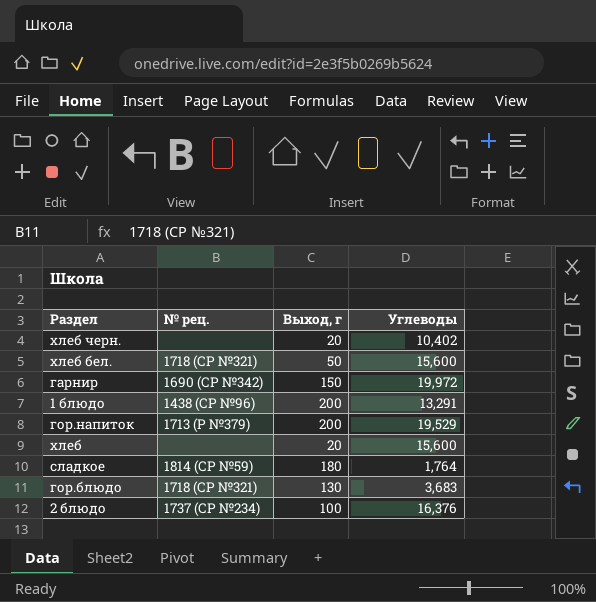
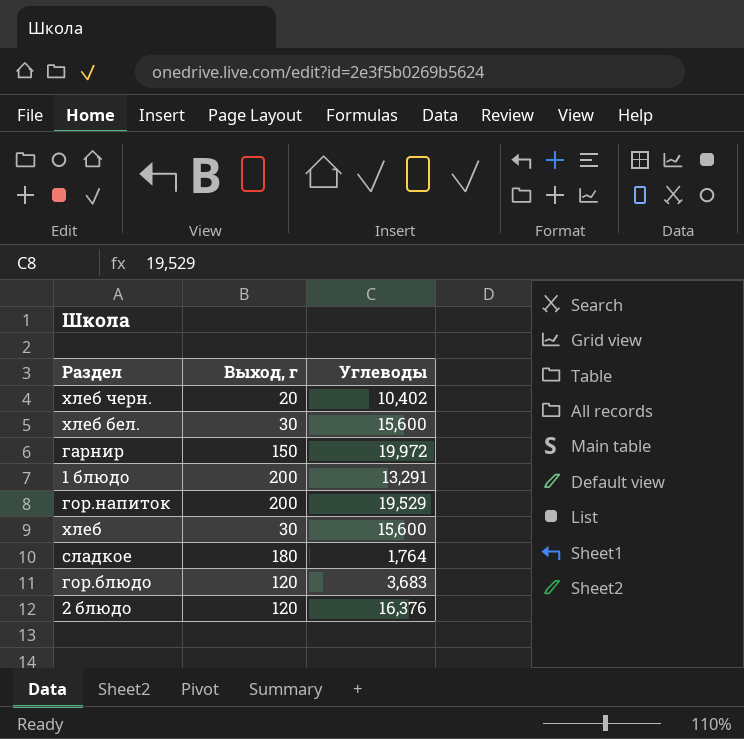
column № рец. | position: 2 -> none
хлеб бел. | Выход, г: 50 -> 30
хлеб | Выход, г: 20 -> 30
гор.блюдо | Выход, г: 130 -> 120
2 блюдо | Выход, г: 100 -> 120

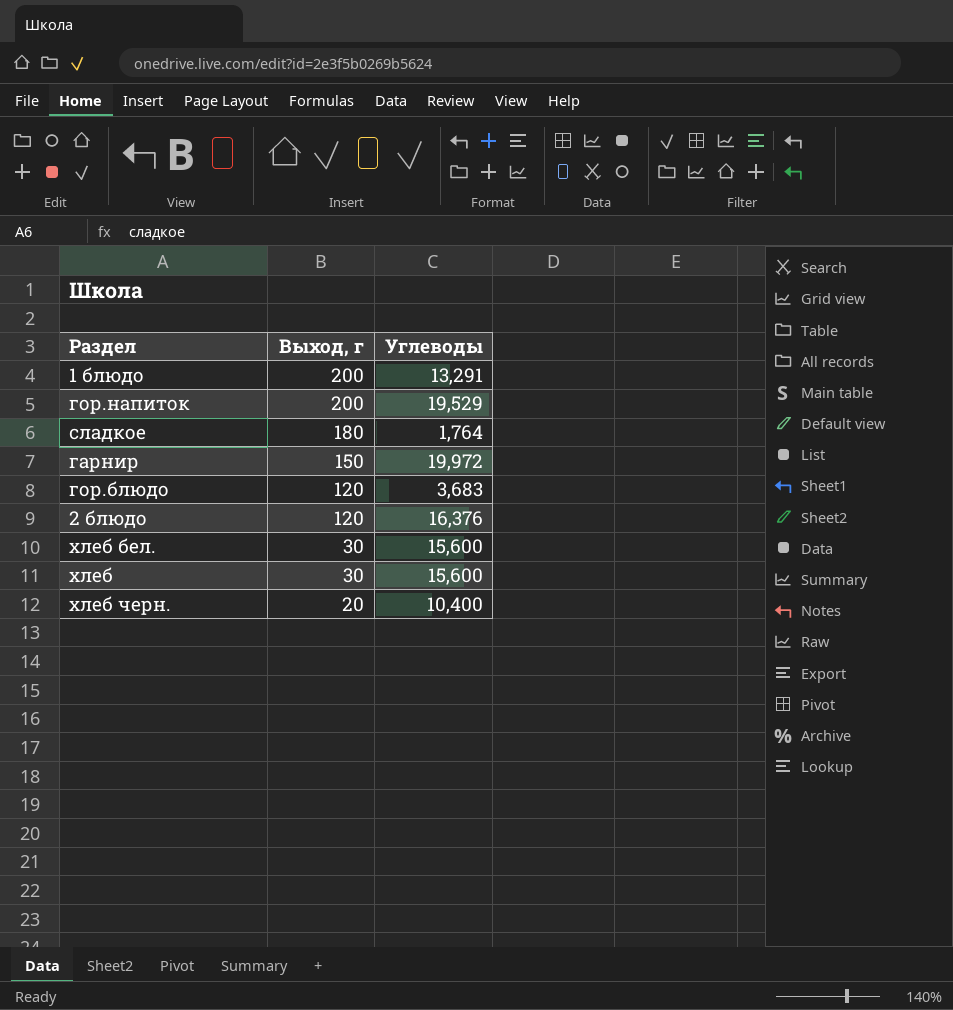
row order: none -> Выход, г descending
хлеб черн. | Углеводы: 10,402 -> 10,400

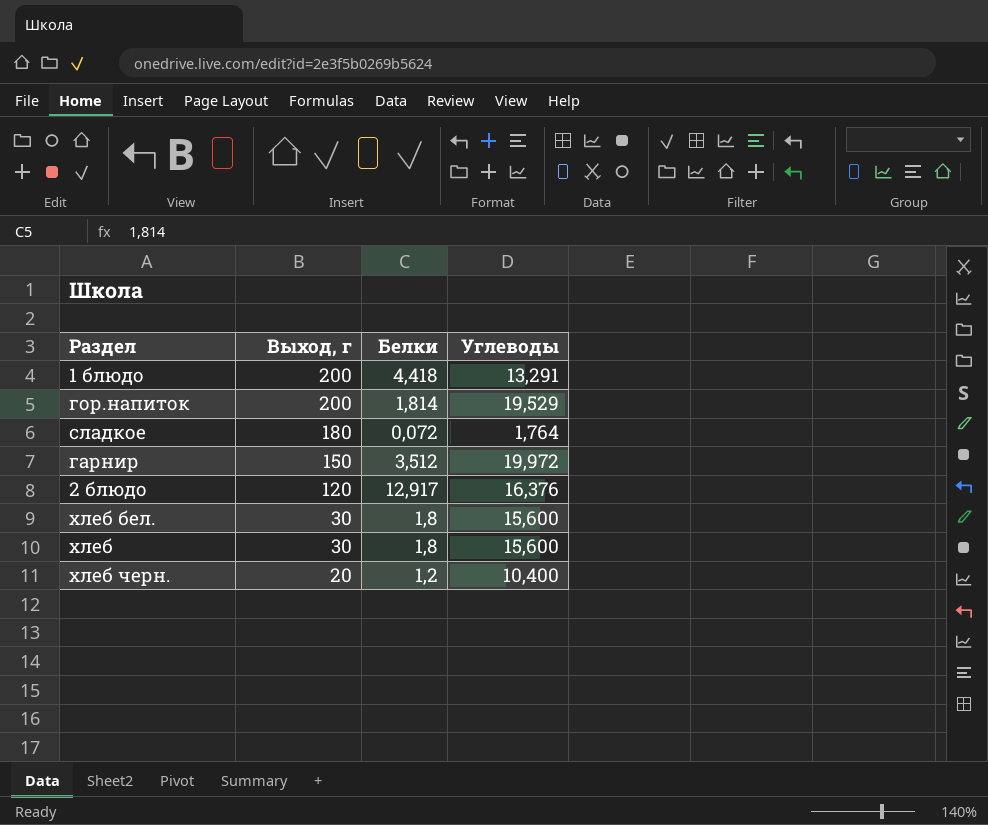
column Белки | position: none -> 3
row гор.блюдо: 120 | 3,683 -> none

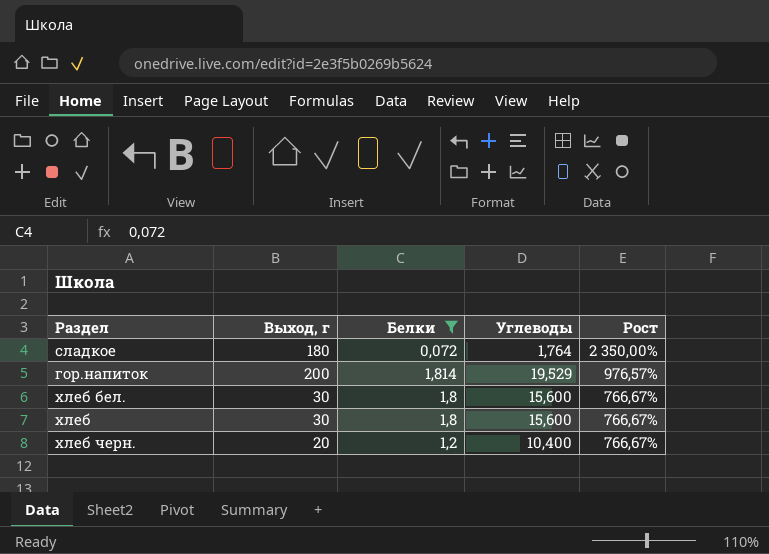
filter: none -> Белки <= 1,814
row order: Выход, г descending -> Рост descending
column Рост | formula: none -> ([Углеводы] - [Белки]) / [Белки]

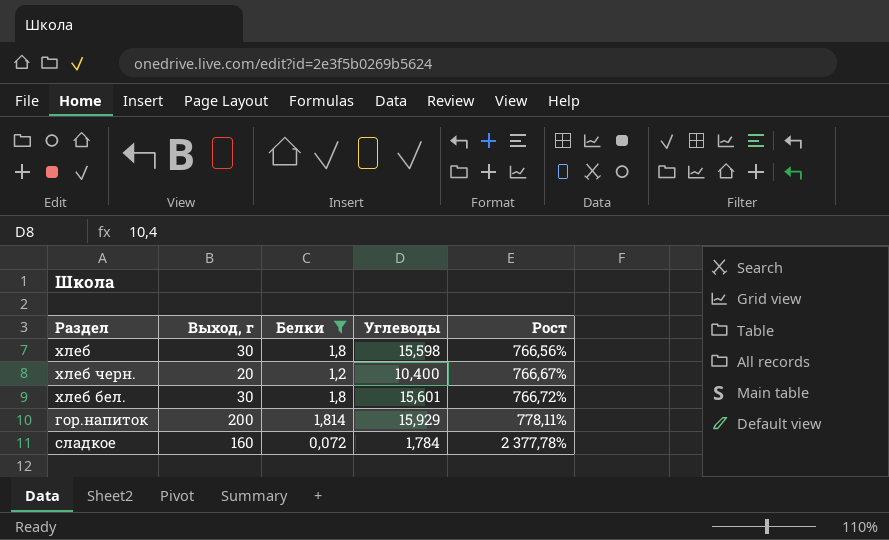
row order: Рост descending -> Рост ascending
хлеб | Углеводы: 15,600 -> 15,598
хлеб | Рост: 766,67% -> 766,56%
хлеб бел. | Углеводы: 15,600 -> 15,601
хлеб бел. | Рост: 766,67% -> 766,72%
гор.напиток | Углеводы: 19,529 -> 15,929
гор.напиток | Рост: 976,57% -> 778,11%
сладкое | Выход, г: 180 -> 160
сладкое | Углеводы: 1,764 -> 1,784
сладкое | Рост: 2 350,00% -> 2 377,78%

